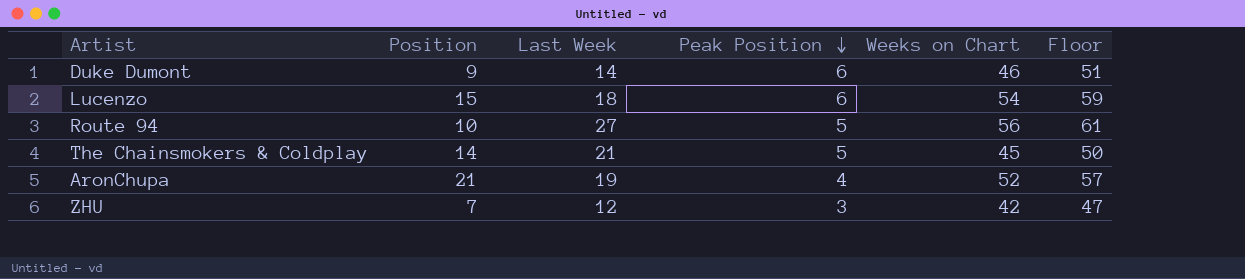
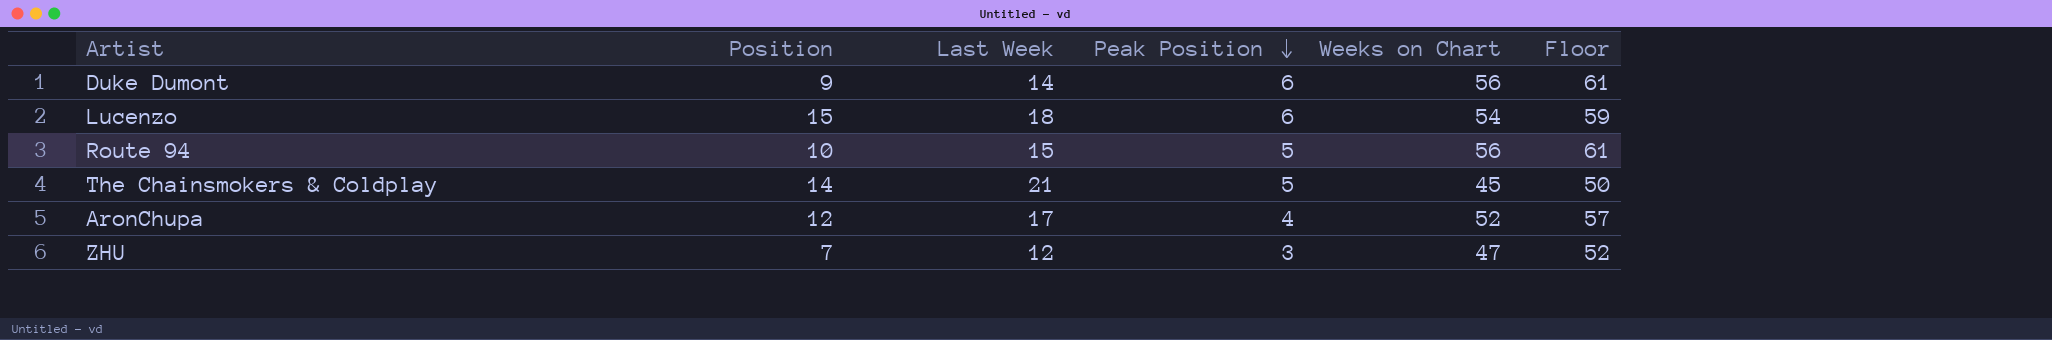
Duke Dumont | Weeks on Chart: 46 -> 56
Duke Dumont | Floor: 51 -> 61
Route 94 | Last Week: 27 -> 15
AronChupa | Position: 21 -> 12
AronChupa | Last Week: 19 -> 17
ZHU | Weeks on Chart: 42 -> 47
ZHU | Floor: 47 -> 52

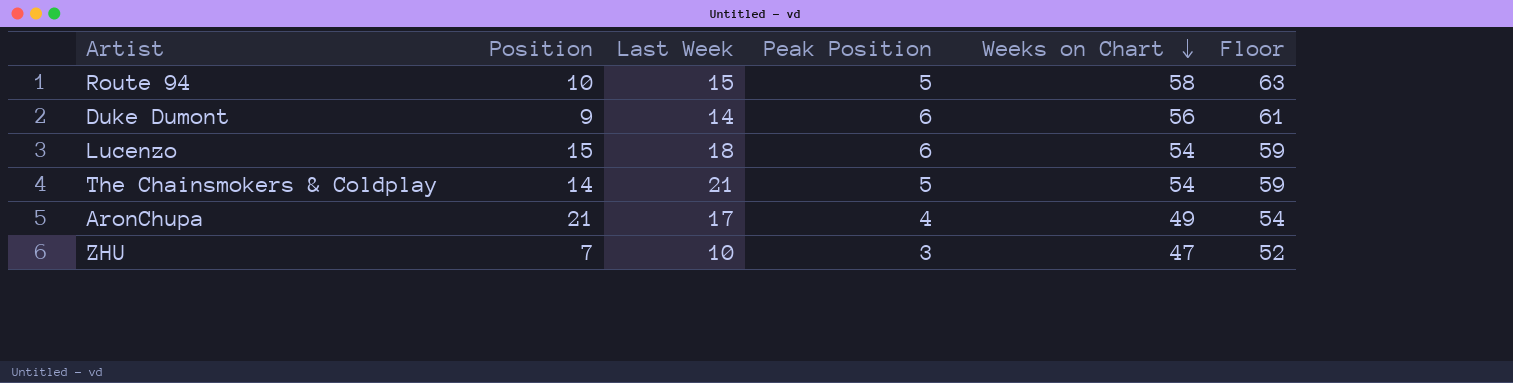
row order: Peak Position descending -> Weeks on Chart descending
Route 94 | Weeks on Chart: 56 -> 58
Route 94 | Floor: 61 -> 63
The Chainsmokers & Coldplay | Weeks on Chart: 45 -> 54
The Chainsmokers & Coldplay | Floor: 50 -> 59
AronChupa | Position: 12 -> 21
AronChupa | Weeks on Chart: 52 -> 49
AronChupa | Floor: 57 -> 54
ZHU | Last Week: 12 -> 10

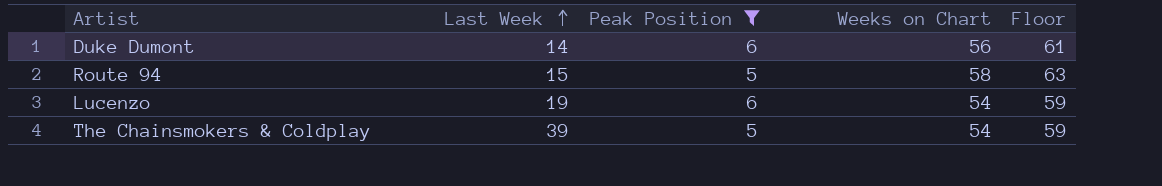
filter: none -> Peak Position >= 5
row order: Weeks on Chart descending -> Last Week ascending
column Position | position: 2 -> none
Lucenzo | Last Week: 18 -> 19
The Chainsmokers & Coldplay | Last Week: 21 -> 39

